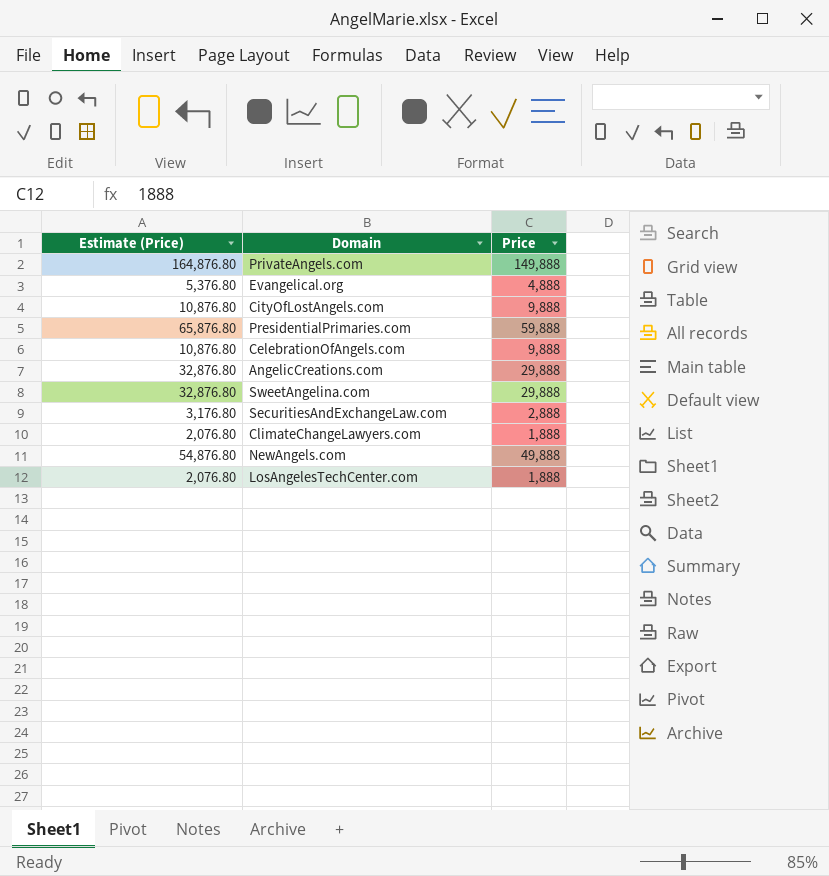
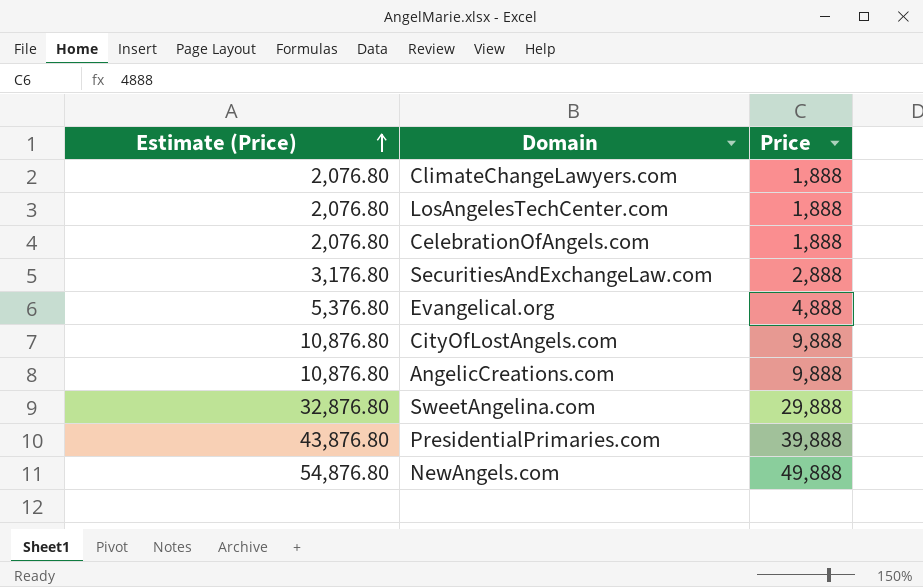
row order: none -> Estimate (Price) ascending
row PrivateAngels.com: 164,876.80 | 149,888 -> none
CelebrationOfAngels.com | Estimate (Price): 10,876.80 -> 2,076.80
CelebrationOfAngels.com | Price: 9,888 -> 1,888
AngelicCreations.com | Estimate (Price): 32,876.80 -> 10,876.80
AngelicCreations.com | Price: 29,888 -> 9,888
PresidentialPrimaries.com | Estimate (Price): 65,876.80 -> 43,876.80
PresidentialPrimaries.com | Price: 59,888 -> 39,888

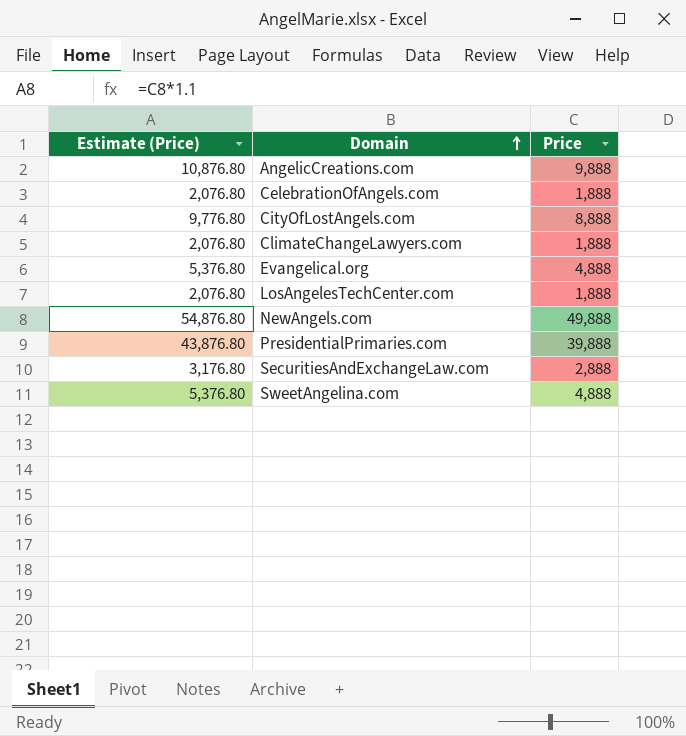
row order: Estimate (Price) ascending -> Domain ascending
CityOfLostAngels.com | Estimate (Price): 10,876.80 -> 9,776.80
CityOfLostAngels.com | Price: 9,888 -> 8,888
SweetAngelina.com | Estimate (Price): 32,876.80 -> 5,376.80
SweetAngelina.com | Price: 29,888 -> 4,888

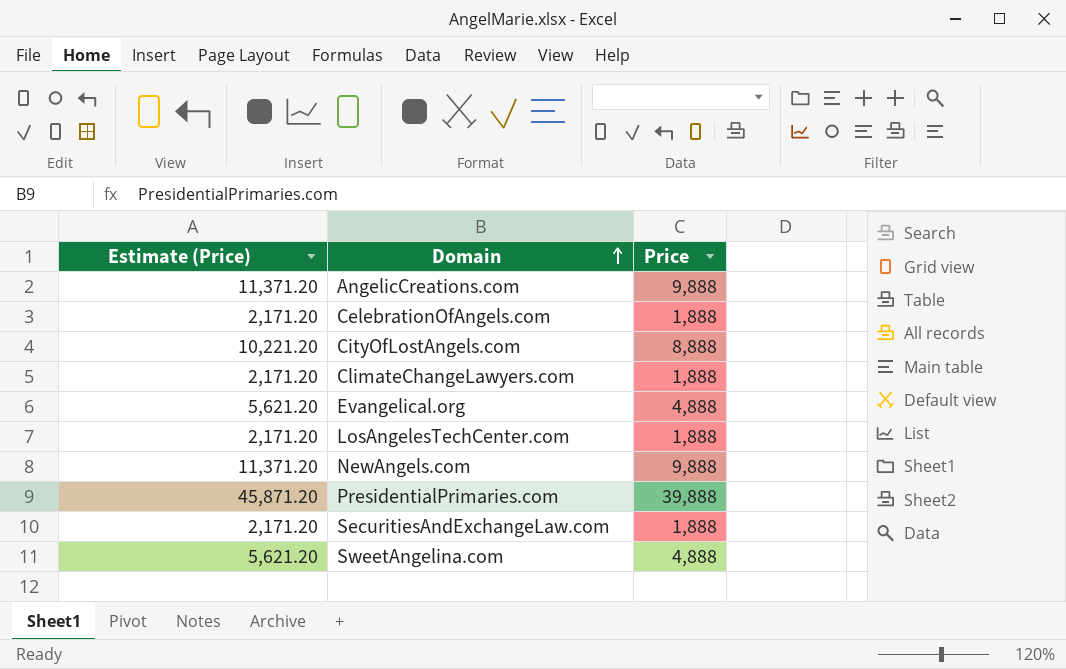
column Estimate (Price) | formula: [Price] * 1.1 -> [Price] * 1.15
NewAngels.com | Price: 49,888 -> 9,888
SecuritiesAndExchangeLaw.com | Price: 2,888 -> 1,888

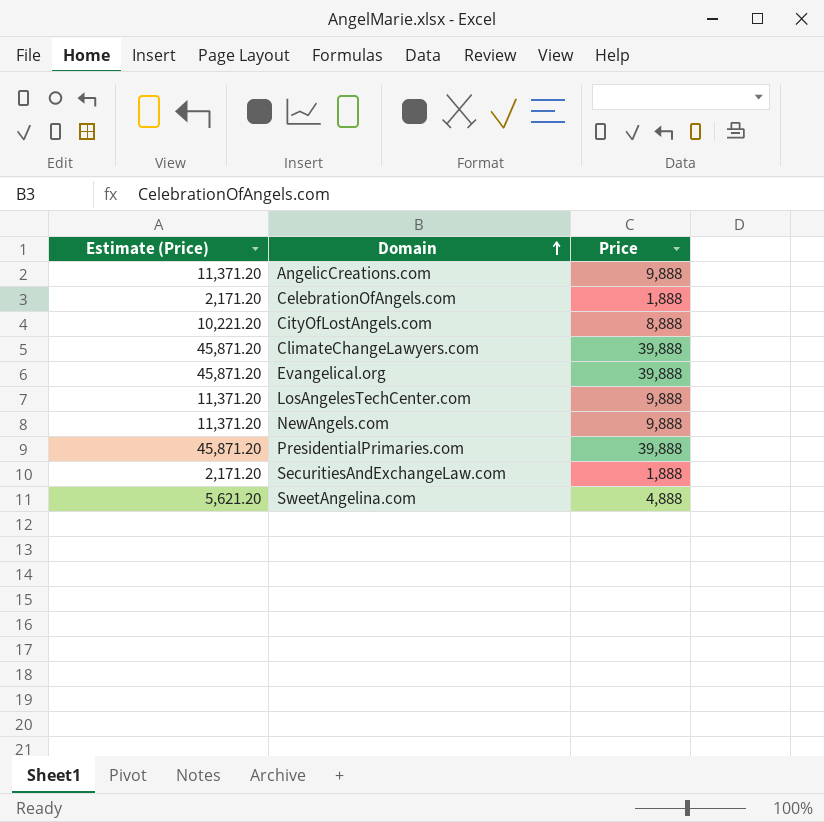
ClimateChangeLawyers.com | Estimate (Price): 2,171.20 -> 45,871.20
ClimateChangeLawyers.com | Price: 1,888 -> 39,888
Evangelical.org | Estimate (Price): 5,621.20 -> 45,871.20
Evangelical.org | Price: 4,888 -> 39,888
LosAngelesTechCenter.com | Estimate (Price): 2,171.20 -> 11,371.20
LosAngelesTechCenter.com | Price: 1,888 -> 9,888

